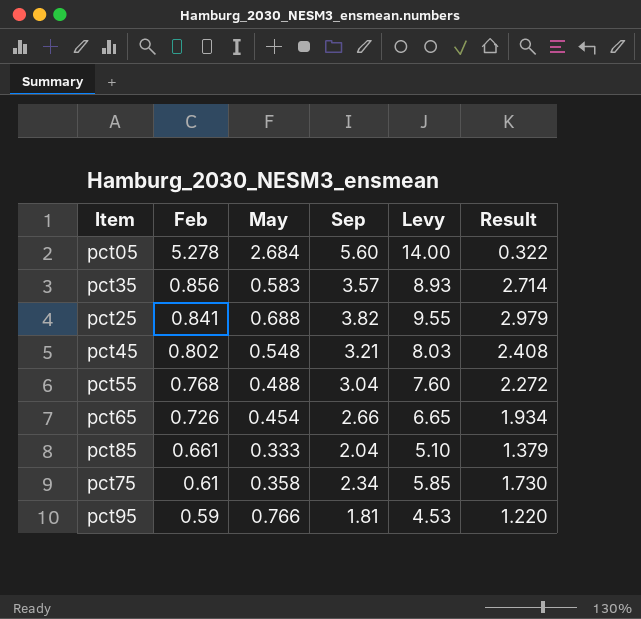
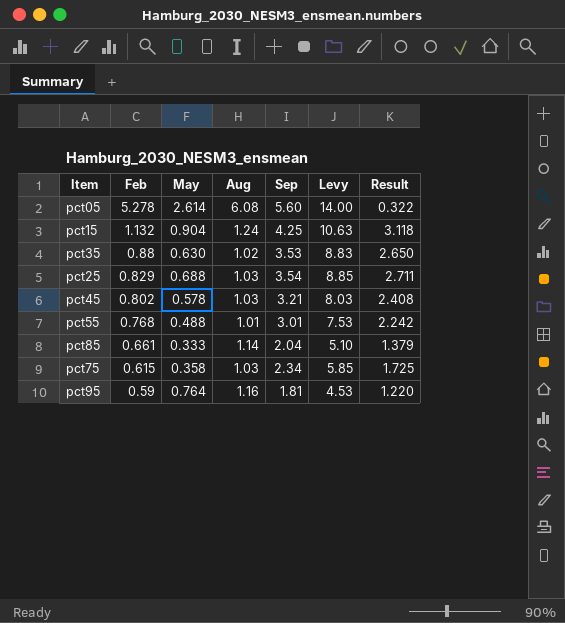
column Aug | position: none -> 4
row pct65: 0.726 | 0.454 | 2.66 | 6.65 | 1.934 -> none
pct05 | May: 2.684 -> 2.614
row pct15: none -> 1.132 | 0.904 | 1.24 | 4.25 | 10.63 | 3.118
pct35 | Feb: 0.856 -> 0.88
pct35 | May: 0.583 -> 0.630
pct35 | Sep: 3.57 -> 3.53
pct35 | Levy: 8.93 -> 8.83
pct35 | Result: 2.714 -> 2.650
pct25 | Feb: 0.841 -> 0.829
pct25 | Sep: 3.82 -> 3.54
pct25 | Levy: 9.55 -> 8.85
pct25 | Result: 2.979 -> 2.711
pct45 | May: 0.548 -> 0.578
pct55 | Sep: 3.04 -> 3.01
pct55 | Levy: 7.60 -> 7.53
pct55 | Result: 2.272 -> 2.242
pct75 | Feb: 0.61 -> 0.615
pct75 | Result: 1.730 -> 1.725
pct95 | May: 0.766 -> 0.764

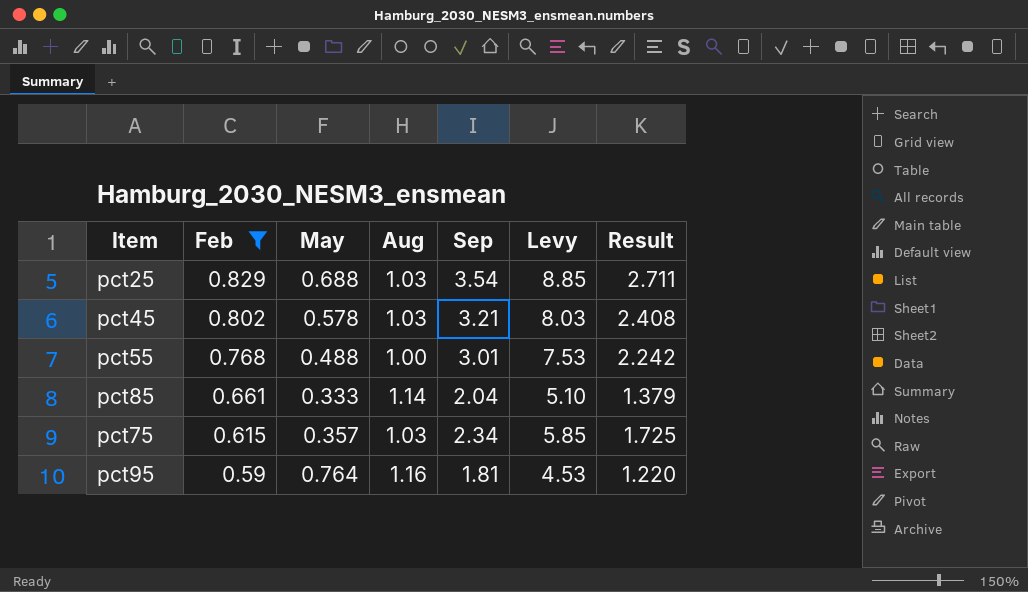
filter: none -> Feb <= 0.829
pct55 | Aug: 1.01 -> 1.00
pct75 | May: 0.358 -> 0.357

